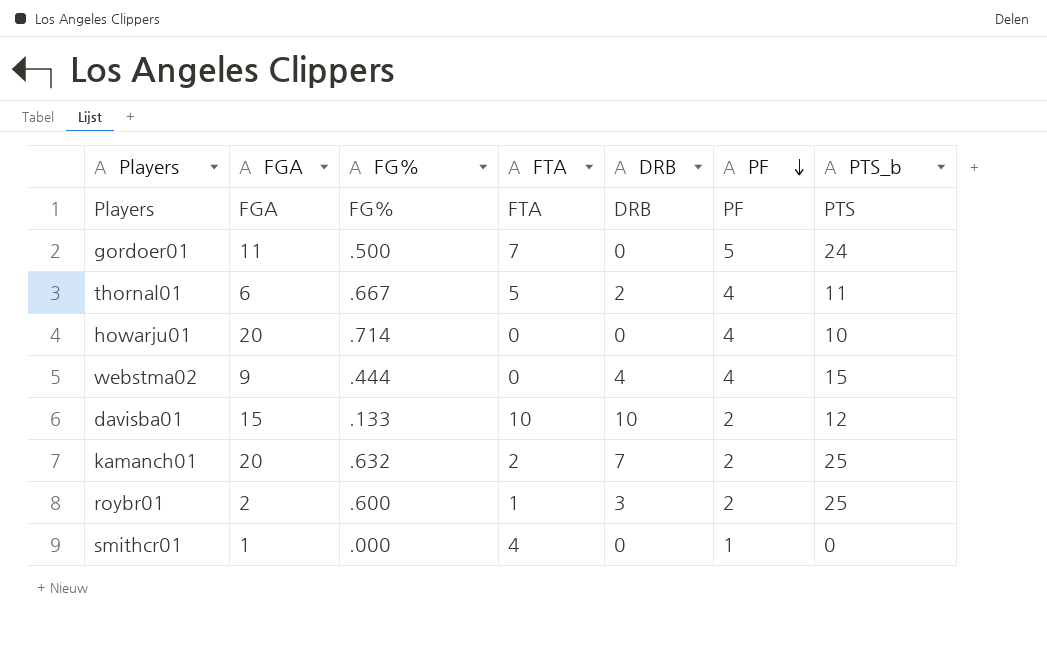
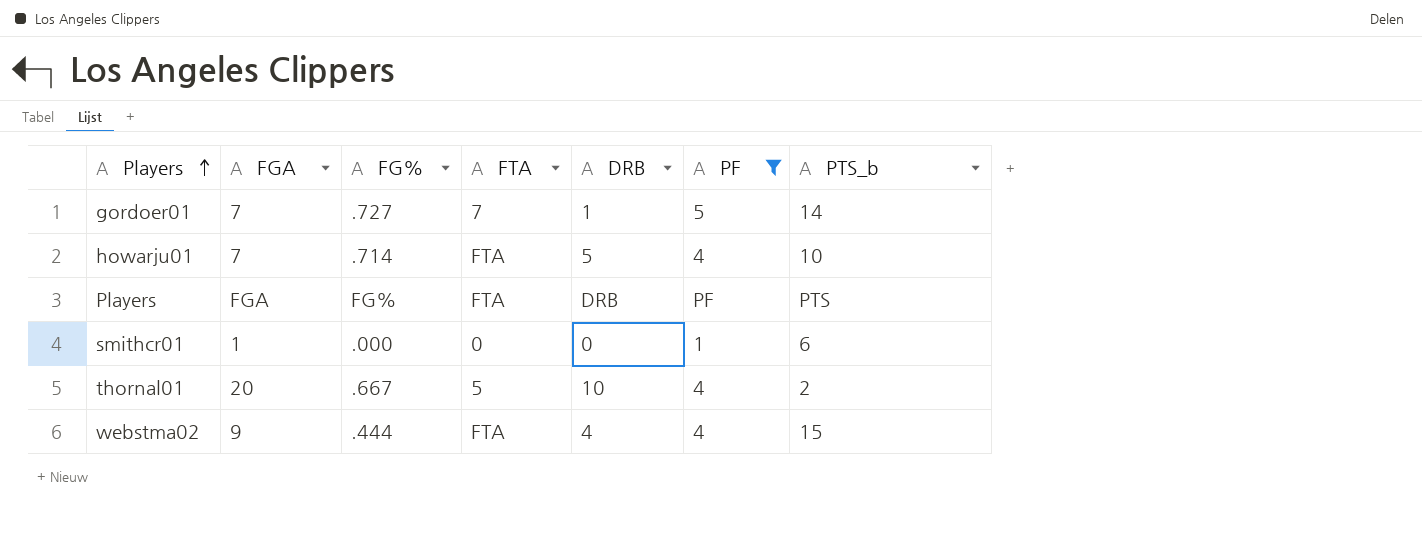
filter: none -> PF != 2
row order: PF descending -> Players ascending
gordoer01 | FGA: 11 -> 7
gordoer01 | FG%: .500 -> .727
gordoer01 | DRB: 0 -> 1
gordoer01 | PTS_b: 24 -> 14
howarju01 | FGA: 20 -> 7
howarju01 | FTA: 0 -> FTA
howarju01 | DRB: 0 -> 5
smithcr01 | FTA: 4 -> 0
smithcr01 | PTS_b: 0 -> 6
thornal01 | FGA: 6 -> 20
thornal01 | DRB: 2 -> 10
thornal01 | PTS_b: 11 -> 2
webstma02 | FTA: 0 -> FTA

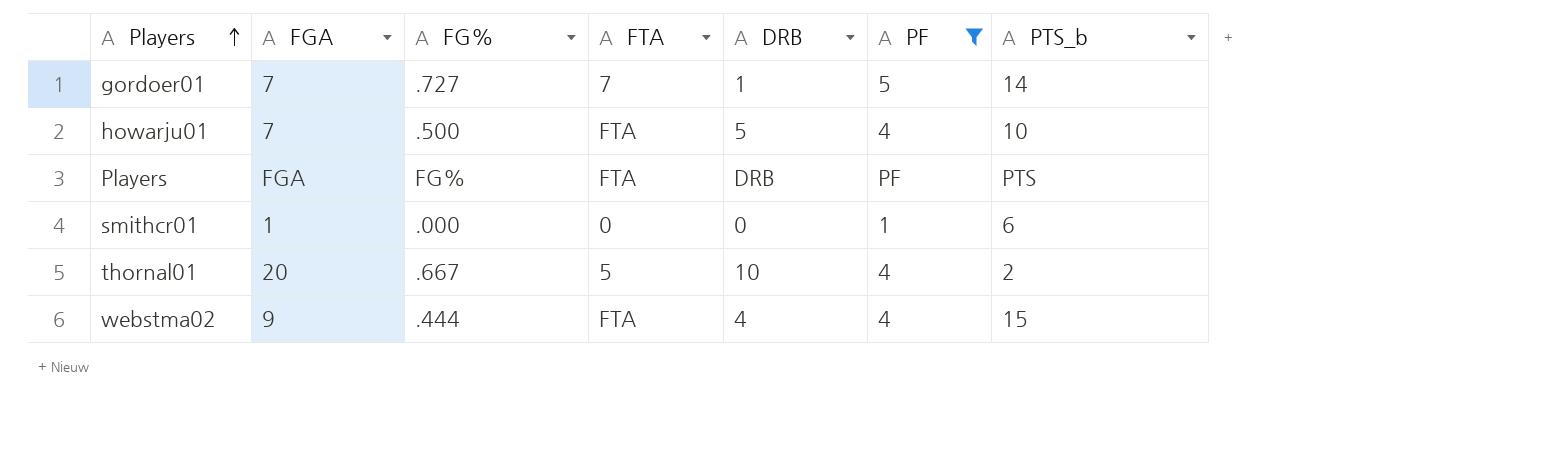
howarju01 | FG%: .714 -> .500

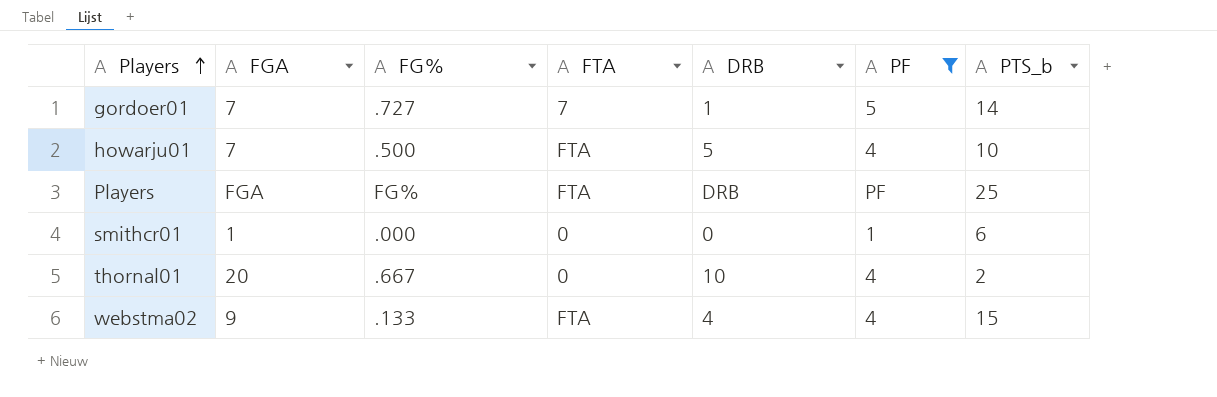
Players | PTS_b: PTS -> 25
thornal01 | FTA: 5 -> 0
webstma02 | FG%: .444 -> .133

